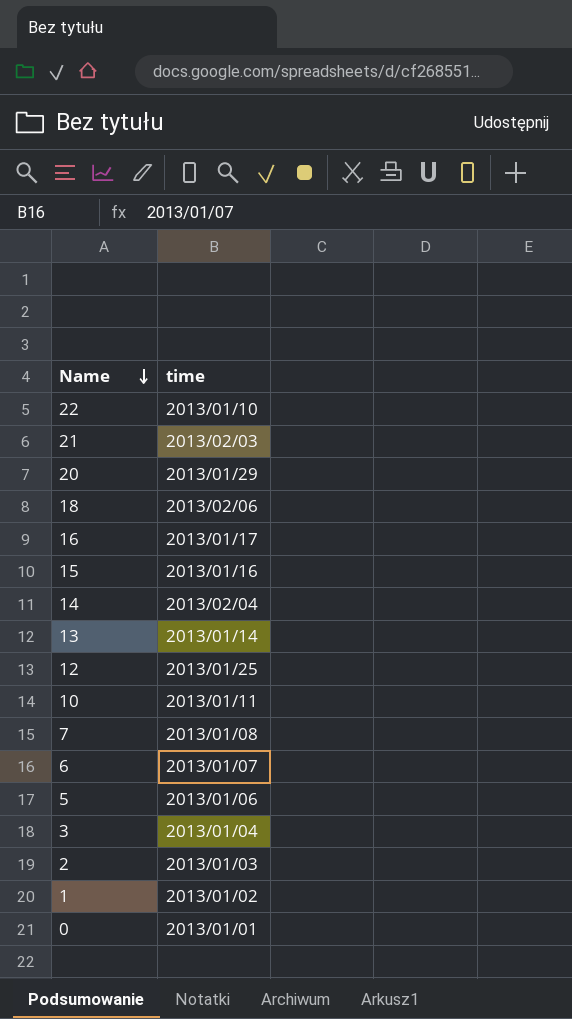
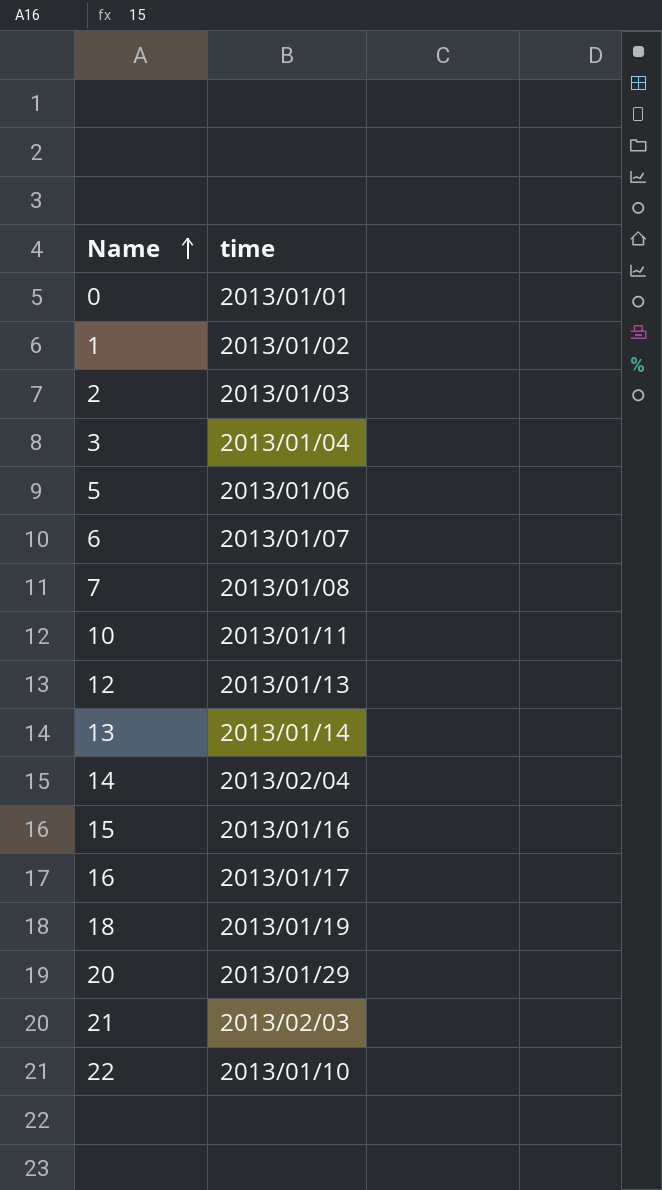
row order: Name descending -> Name ascending
12 | time: 2013/01/25 -> 2013/01/13
18 | time: 2013/02/06 -> 2013/01/19

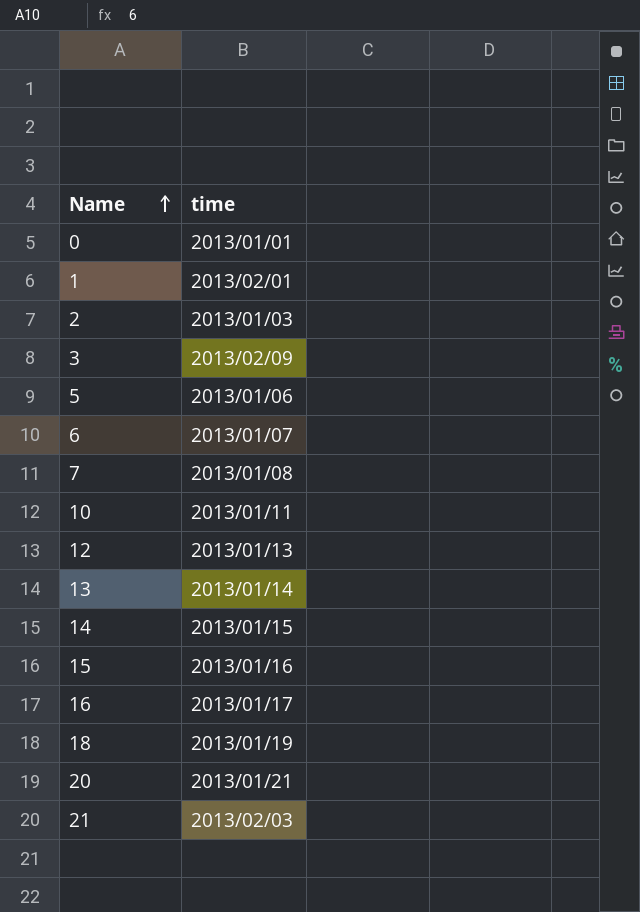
row 22: 2013/01/10 -> none
1 | time: 2013/01/02 -> 2013/02/01
3 | time: 2013/01/04 -> 2013/02/09
14 | time: 2013/02/04 -> 2013/01/15
20 | time: 2013/01/29 -> 2013/01/21

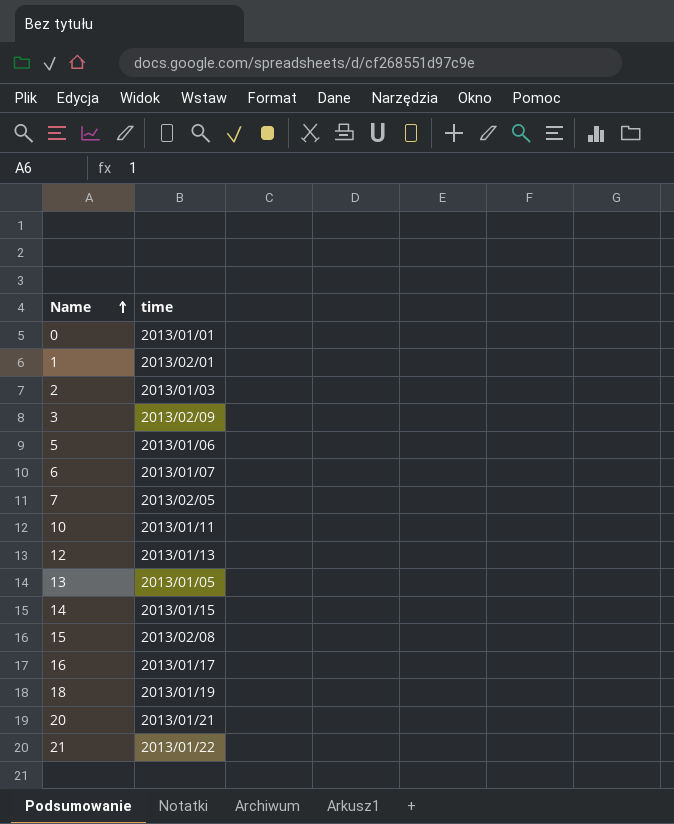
7 | time: 2013/01/08 -> 2013/02/05
13 | time: 2013/01/14 -> 2013/01/05
15 | time: 2013/01/16 -> 2013/02/08
21 | time: 2013/02/03 -> 2013/01/22

